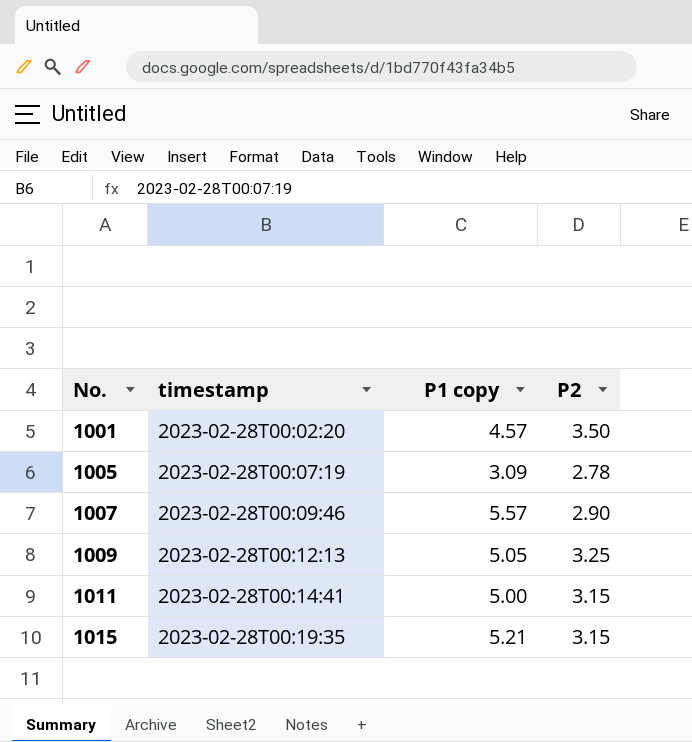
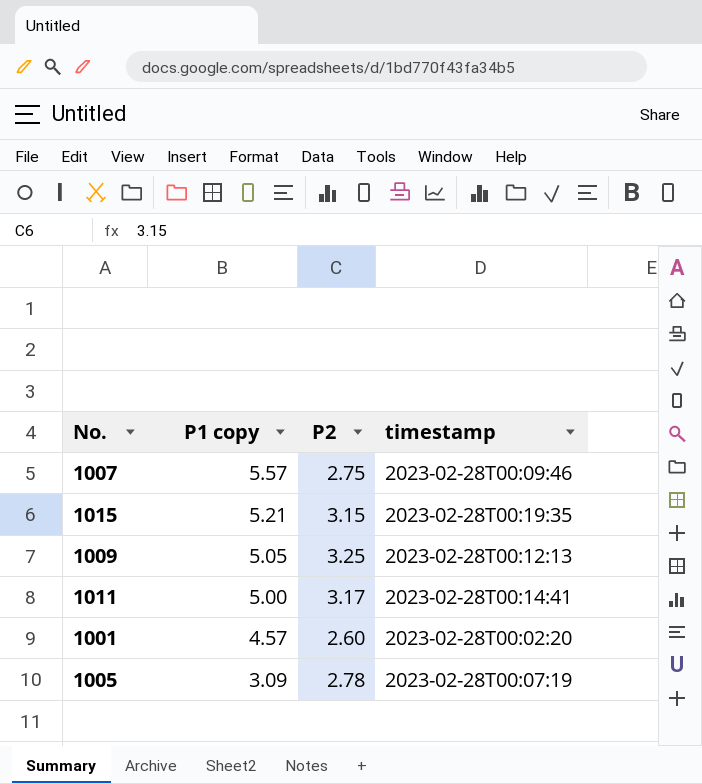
row order: No. ascending -> P1 copy descending
column timestamp | position: 2 -> 4
1007 | P2: 2.90 -> 2.75
1011 | P2: 3.15 -> 3.17
1001 | P2: 3.50 -> 2.60

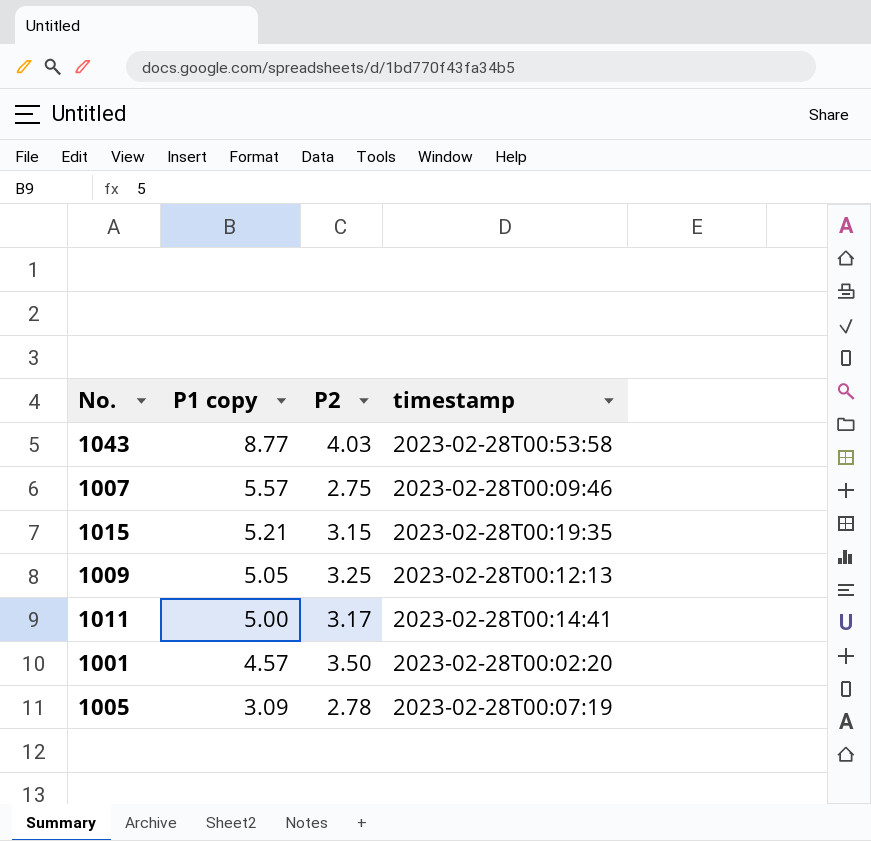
row 1043: none -> 8.77 | 4.03 | 2023-02-28T00:53:58
1001 | P2: 2.60 -> 3.50

